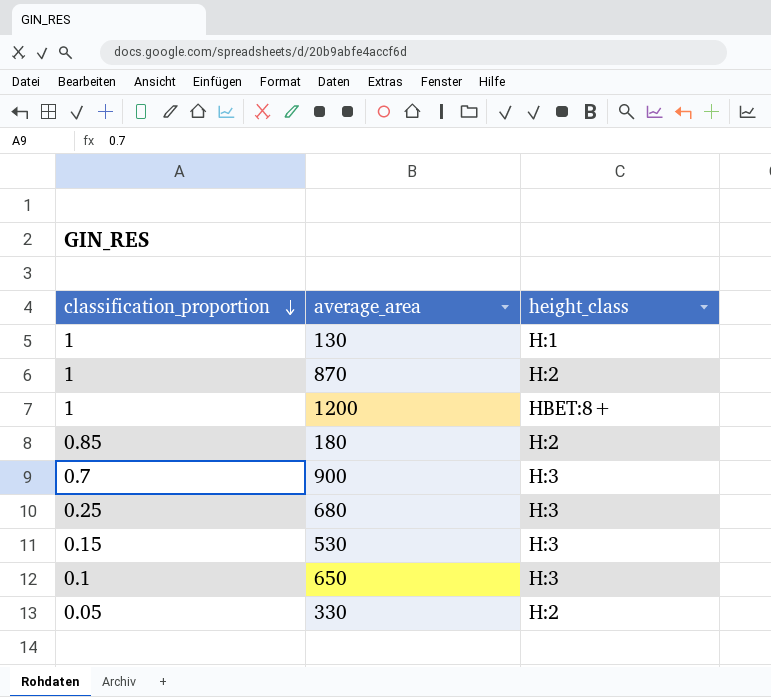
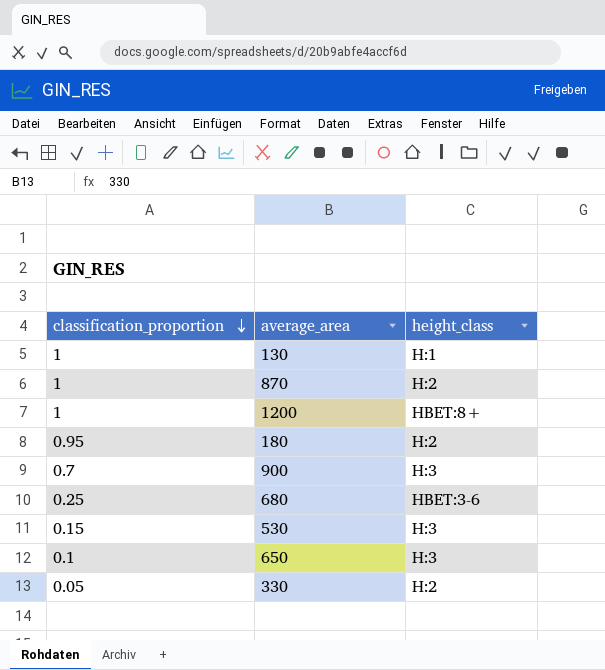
180 | classification_proportion: 0.85 -> 0.95
680 | height_class: H:3 -> HBET:3-6

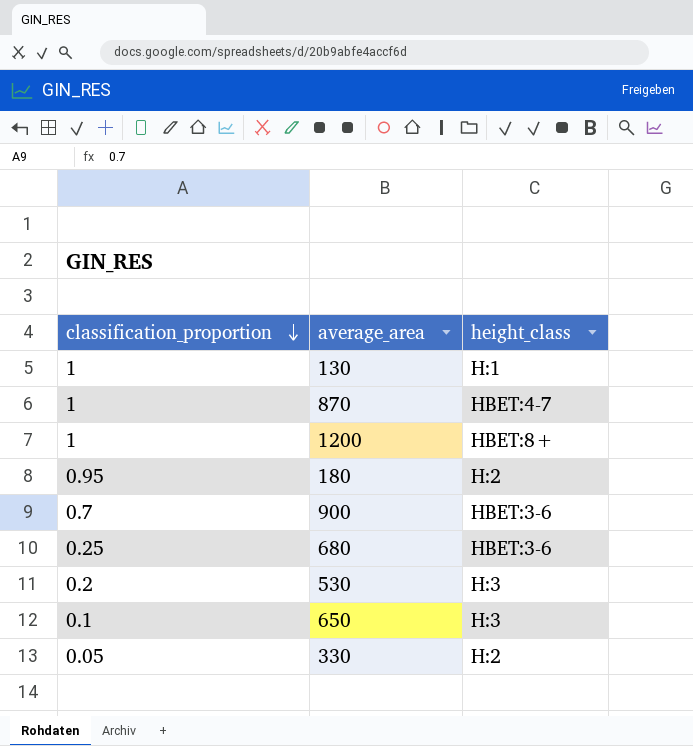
870 | height_class: H:2 -> HBET:4-7
900 | height_class: H:3 -> HBET:3-6
530 | classification_proportion: 0.15 -> 0.2

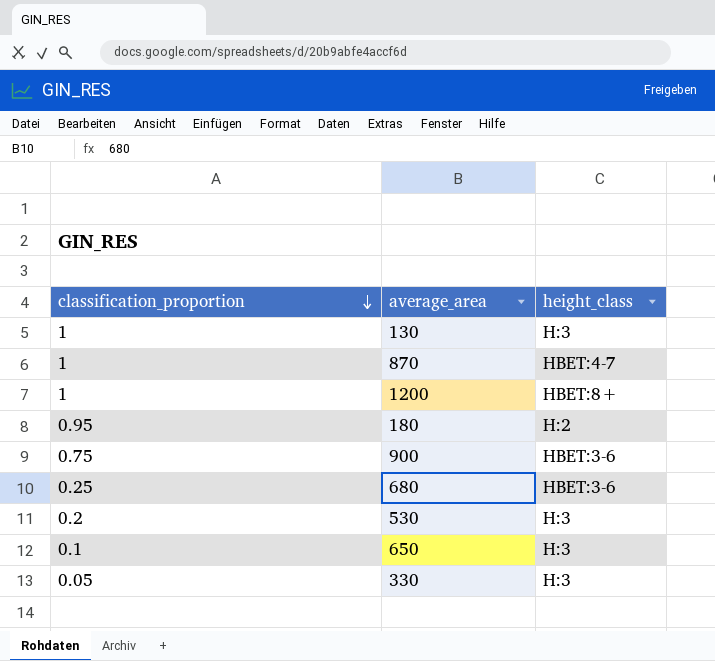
130 | height_class: H:1 -> H:3
900 | classification_proportion: 0.7 -> 0.75
330 | height_class: H:2 -> H:3

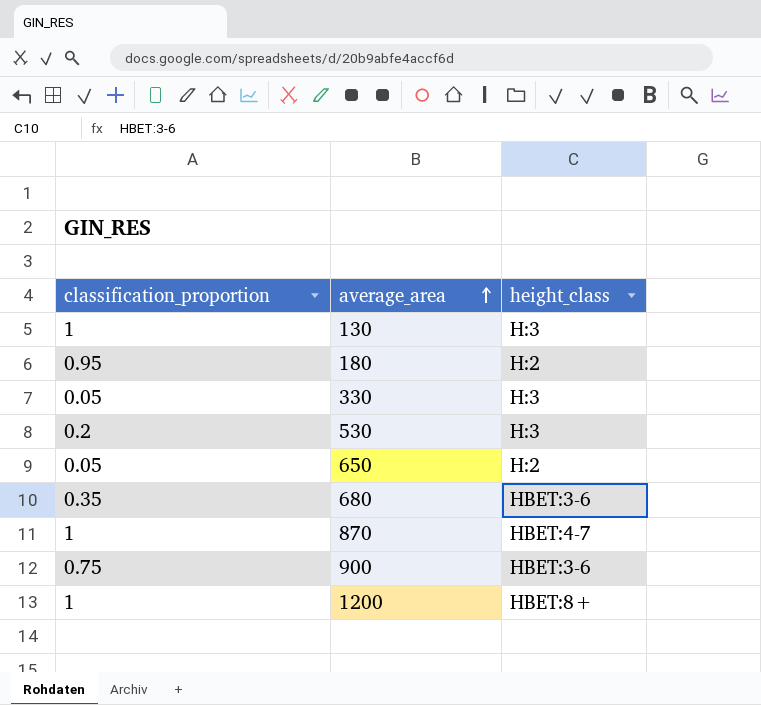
row order: classification_proportion descending -> average_area ascending
650 | classification_proportion: 0.1 -> 0.05
650 | height_class: H:3 -> H:2
680 | classification_proportion: 0.25 -> 0.35

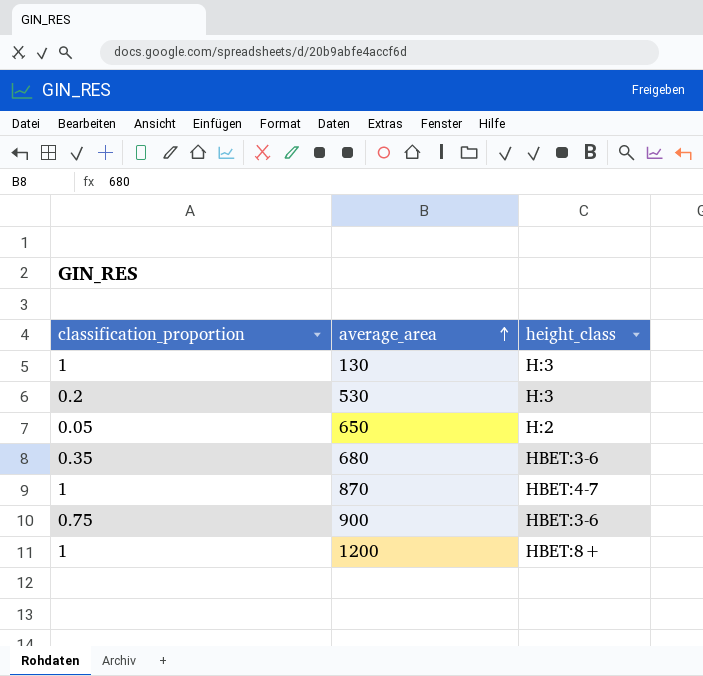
row 180: 0.95 | H:2 -> none
row 330: 0.05 | H:3 -> none

